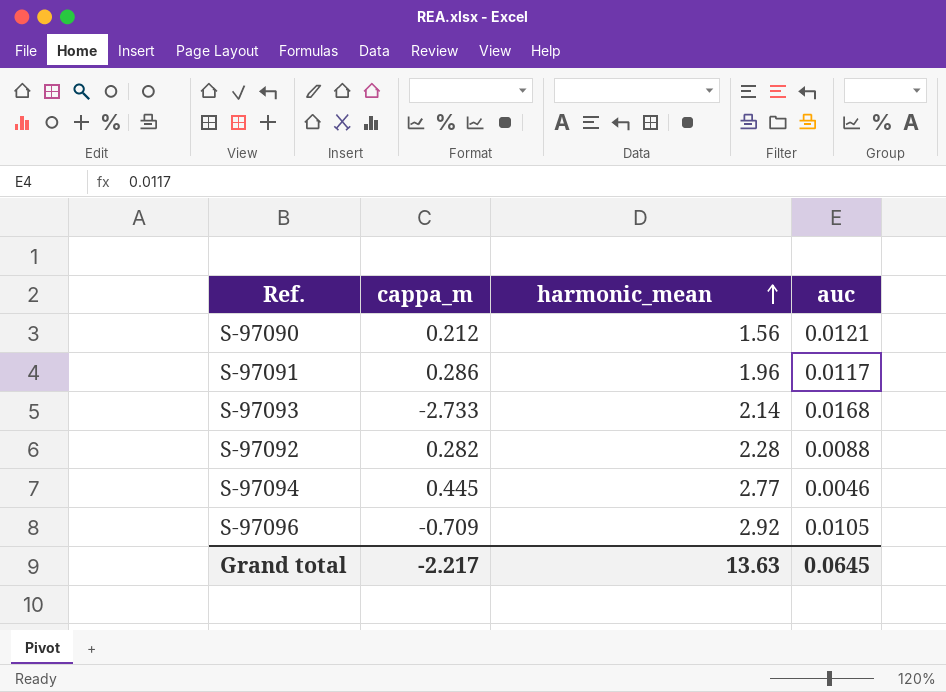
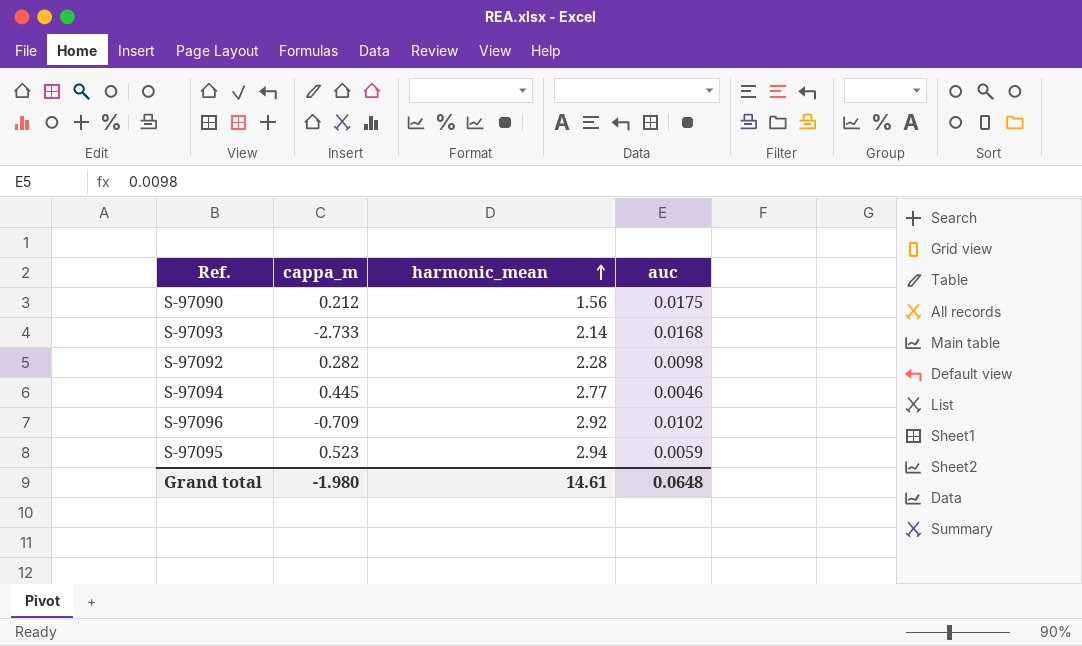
row S-97091: 0.286 | 1.96 | 0.0117 -> none
S-97090 | auc: 0.0121 -> 0.0175
S-97092 | auc: 0.0088 -> 0.0098
S-97096 | auc: 0.0105 -> 0.0102
row S-97095: none -> 0.523 | 2.94 | 0.0059
Grand total | cappa_m: -2.217 -> -1.980
Grand total | harmonic_mean: 13.63 -> 14.61
Grand total | auc: 0.0645 -> 0.0648

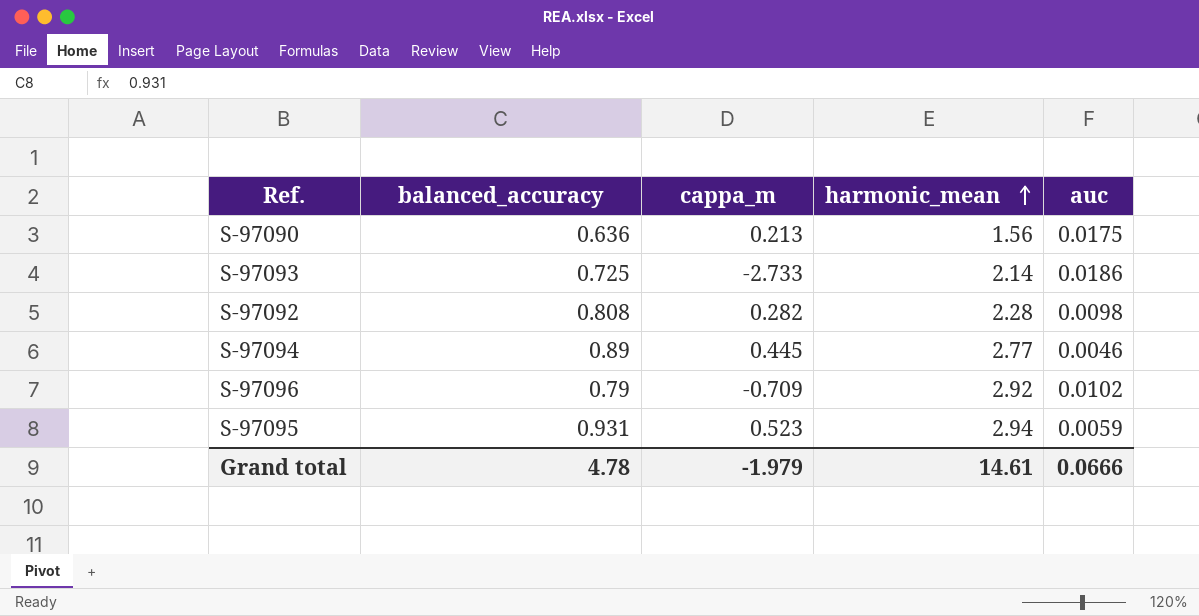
column balanced_accuracy | position: none -> 2
S-97090 | cappa_m: 0.212 -> 0.213
S-97093 | auc: 0.0168 -> 0.0186
Grand total | cappa_m: -1.980 -> -1.979
Grand total | auc: 0.0648 -> 0.0666

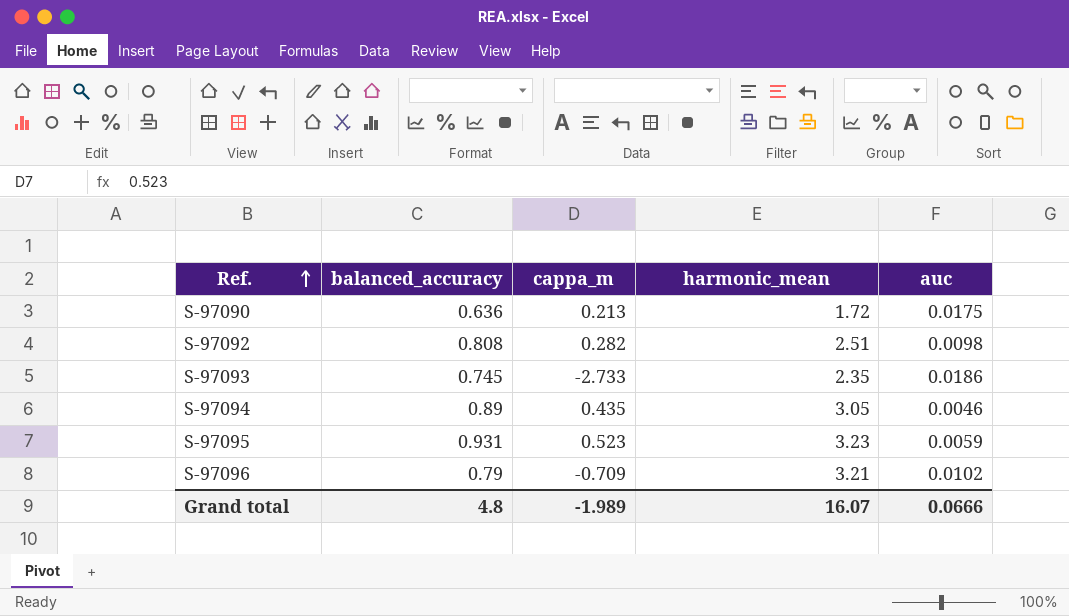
row order: harmonic_mean ascending -> Ref. ascending
S-97090 | harmonic_mean: 1.56 -> 1.72
S-97092 | harmonic_mean: 2.28 -> 2.51
S-97093 | balanced_accuracy: 0.725 -> 0.745
S-97093 | harmonic_mean: 2.14 -> 2.35
S-97094 | cappa_m: 0.445 -> 0.435
S-97094 | harmonic_mean: 2.77 -> 3.05
S-97095 | harmonic_mean: 2.94 -> 3.23
S-97096 | harmonic_mean: 2.92 -> 3.21
Grand total | balanced_accuracy: 4.78 -> 4.8
Grand total | cappa_m: -1.979 -> -1.989
Grand total | harmonic_mean: 14.61 -> 16.07

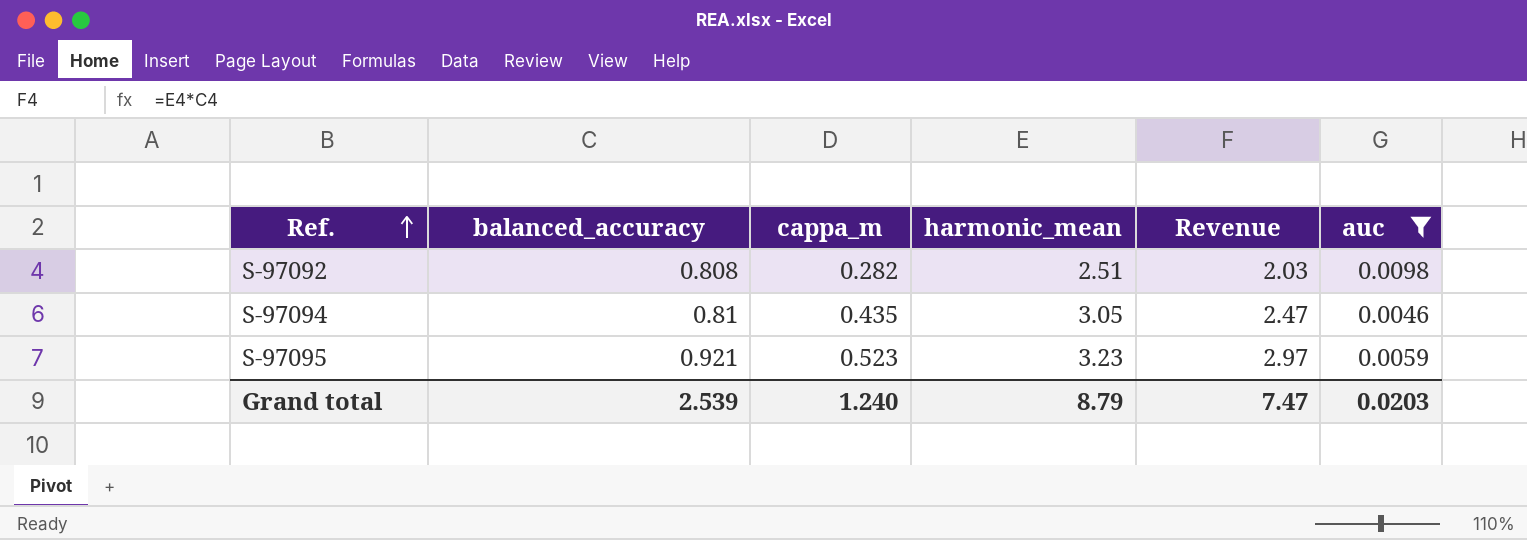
filter: none -> auc <= 0.0098
column Revenue | formula: none -> [balanced_accuracy] * [harmonic_mean]
S-97094 | balanced_accuracy: 0.89 -> 0.81
S-97095 | balanced_accuracy: 0.931 -> 0.921
Grand total | balanced_accuracy: 4.8 -> 2.539
Grand total | cappa_m: -1.989 -> 1.240
Grand total | harmonic_mean: 16.07 -> 8.79
Grand total | auc: 0.0666 -> 0.0203

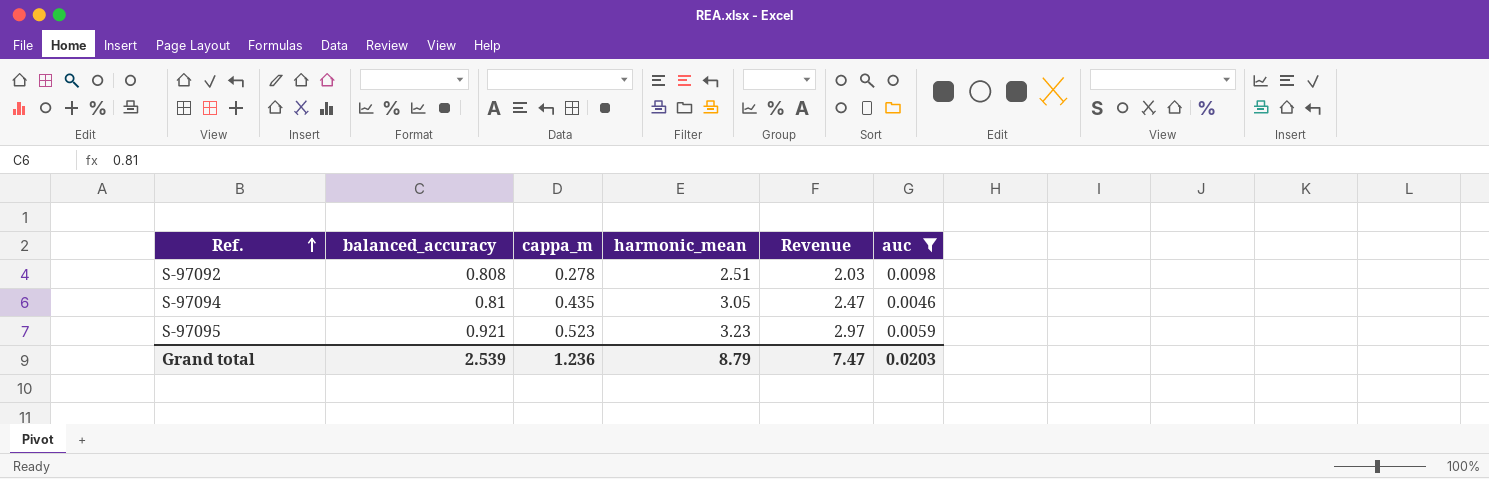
S-97092 | cappa_m: 0.282 -> 0.278
Grand total | cappa_m: 1.240 -> 1.236

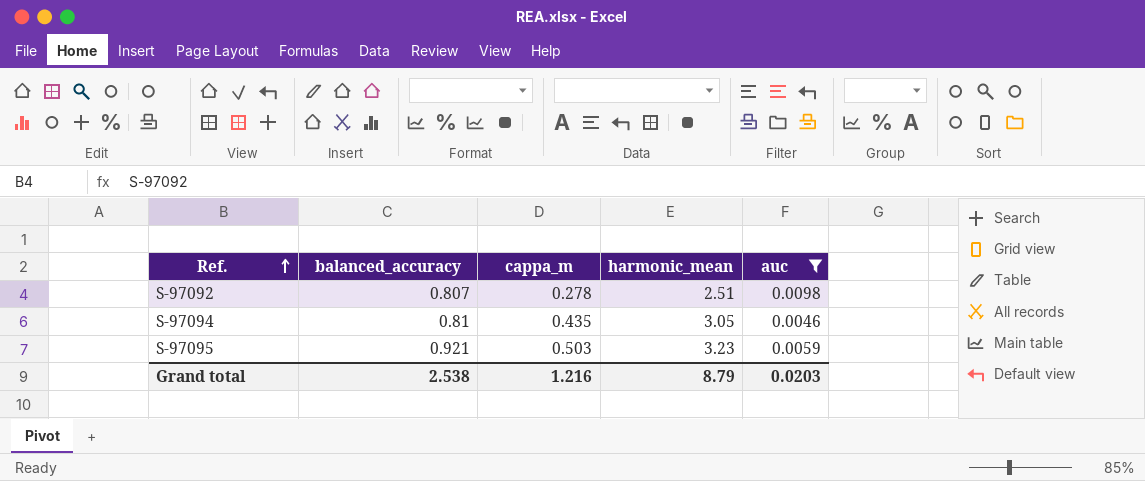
column Revenue | formula: [balanced_accuracy] * [harmonic_mean] -> none
S-97092 | balanced_accuracy: 0.808 -> 0.807
S-97095 | cappa_m: 0.523 -> 0.503
Grand total | balanced_accuracy: 2.539 -> 2.538
Grand total | cappa_m: 1.236 -> 1.216

